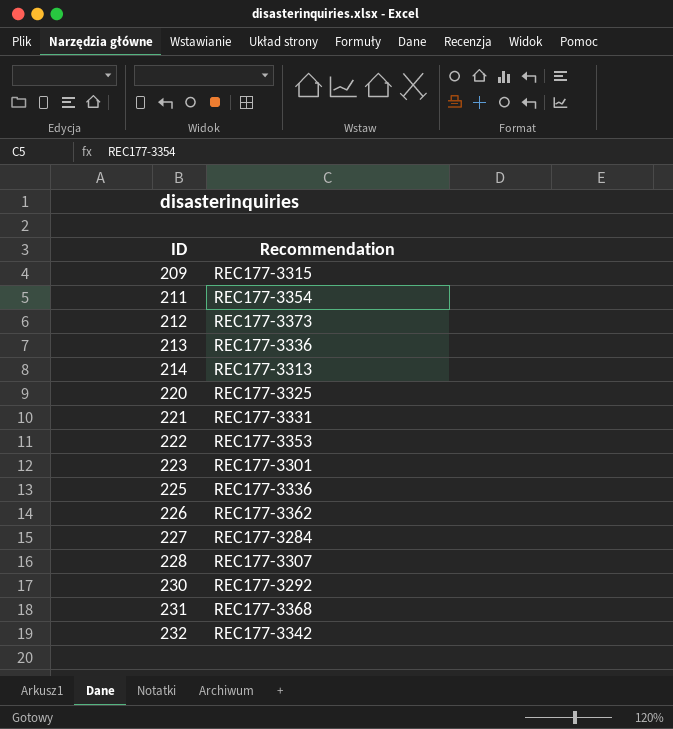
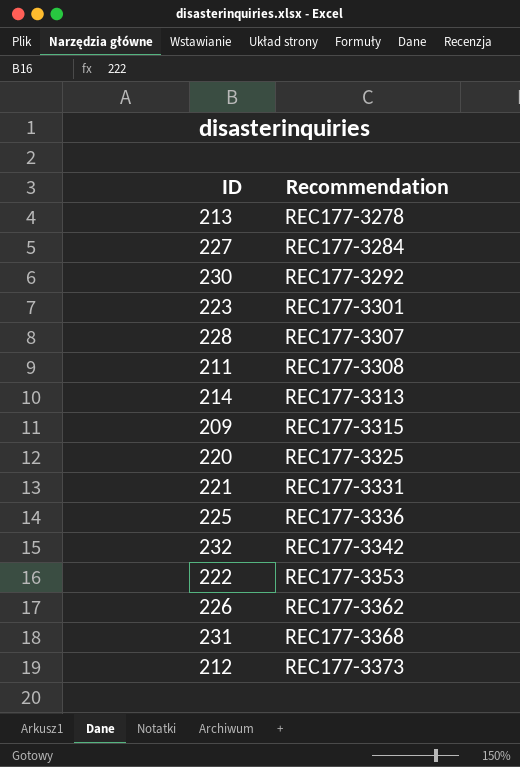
row order: ID ascending -> Recommendation ascending
213 | Recommendation: REC177-3336 -> REC177-3278
211 | Recommendation: REC177-3354 -> REC177-3308

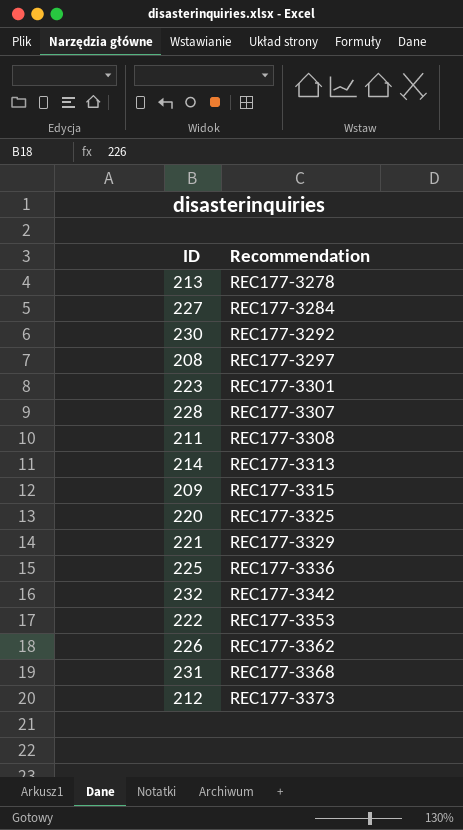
row 208: none -> REC177-3297
221 | Recommendation: REC177-3331 -> REC177-3329

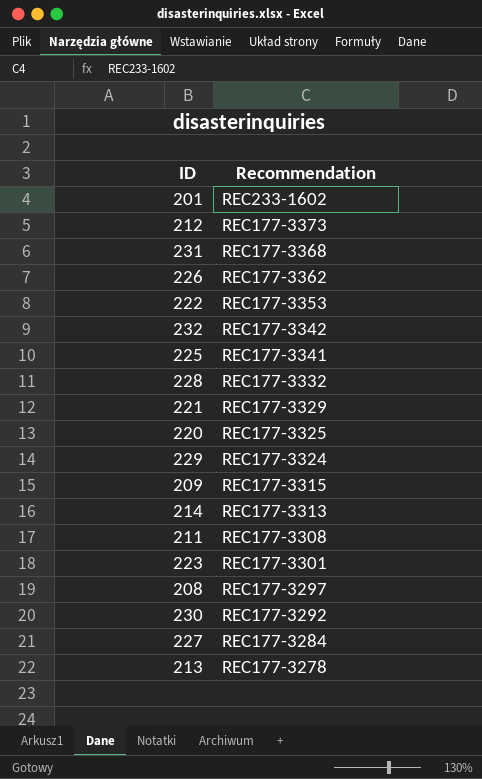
row order: Recommendation ascending -> Recommendation descending
row 201: none -> REC233-1602
225 | Recommendation: REC177-3336 -> REC177-3341
228 | Recommendation: REC177-3307 -> REC177-3332
row 229: none -> REC177-3324

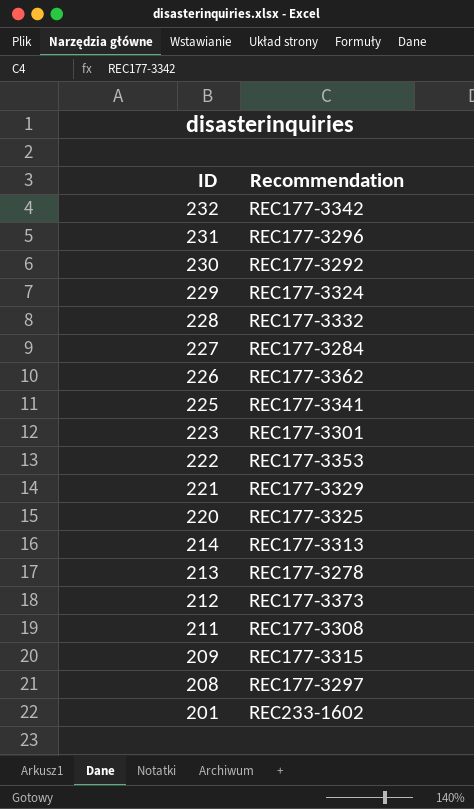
row order: Recommendation descending -> ID descending
231 | Recommendation: REC177-3368 -> REC177-3296

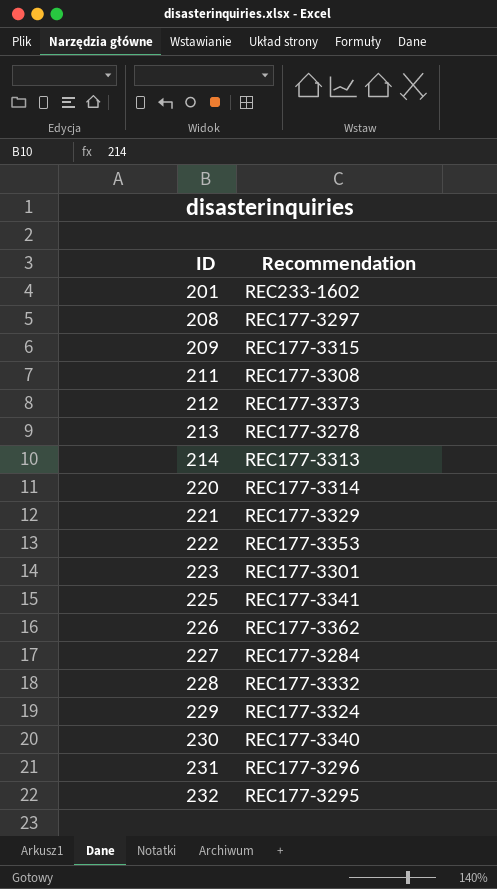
row order: ID descending -> ID ascending
220 | Recommendation: REC177-3325 -> REC177-3314
230 | Recommendation: REC177-3292 -> REC177-3340
232 | Recommendation: REC177-3342 -> REC177-3295

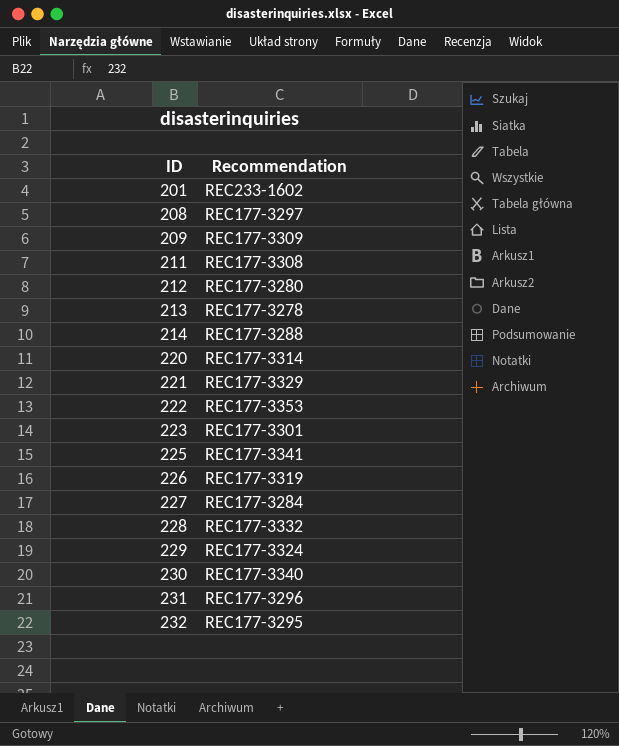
209 | Recommendation: REC177-3315 -> REC177-3309
212 | Recommendation: REC177-3373 -> REC177-3280
214 | Recommendation: REC177-3313 -> REC177-3288
226 | Recommendation: REC177-3362 -> REC177-3319

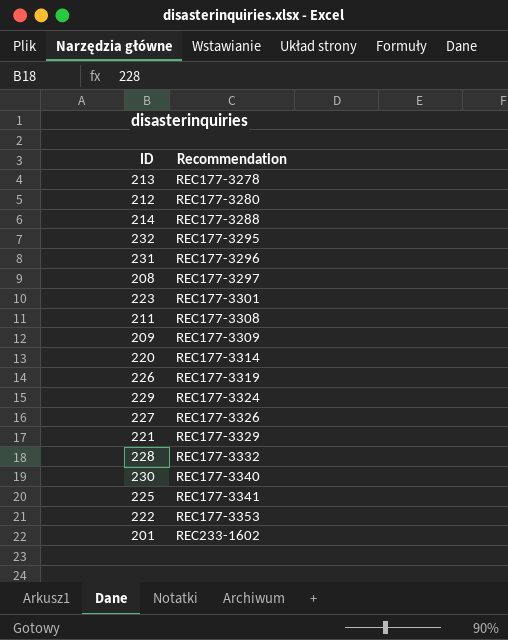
row order: ID ascending -> Recommendation ascending
227 | Recommendation: REC177-3284 -> REC177-3326

